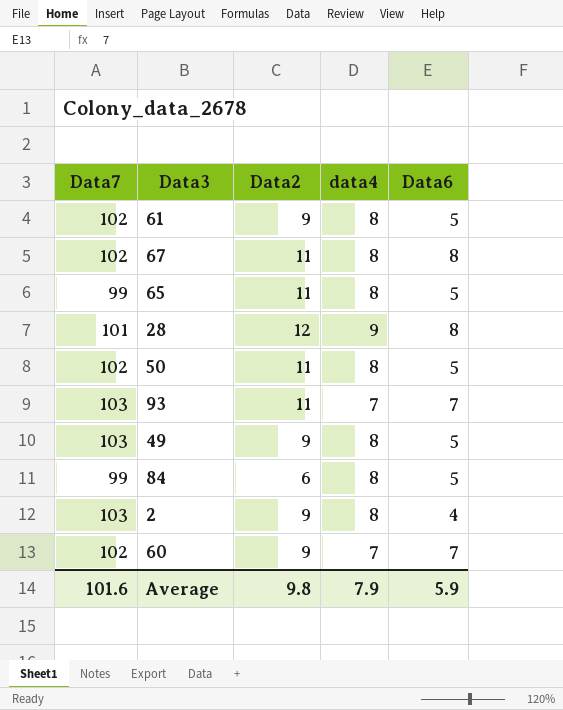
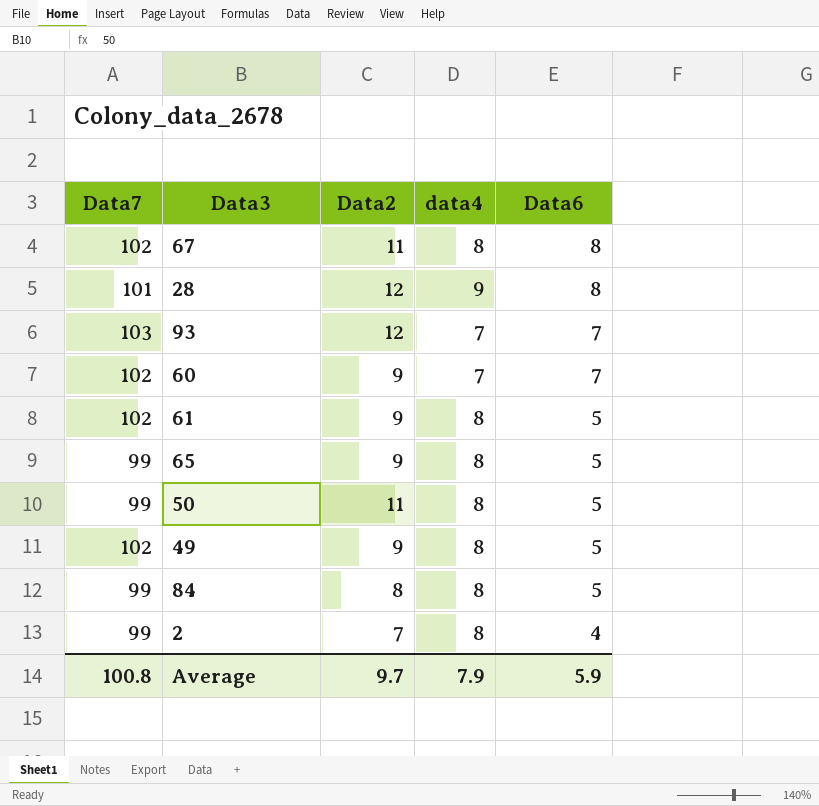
row order: none -> Data6 descending
93 | Data2: 11 -> 12
65 | Data2: 11 -> 9
50 | Data7: 102 -> 99
49 | Data7: 103 -> 102
84 | Data2: 6 -> 8
2 | Data7: 103 -> 99
2 | Data2: 9 -> 7
Average | Data7: 101.6 -> 100.8
Average | Data2: 9.8 -> 9.7

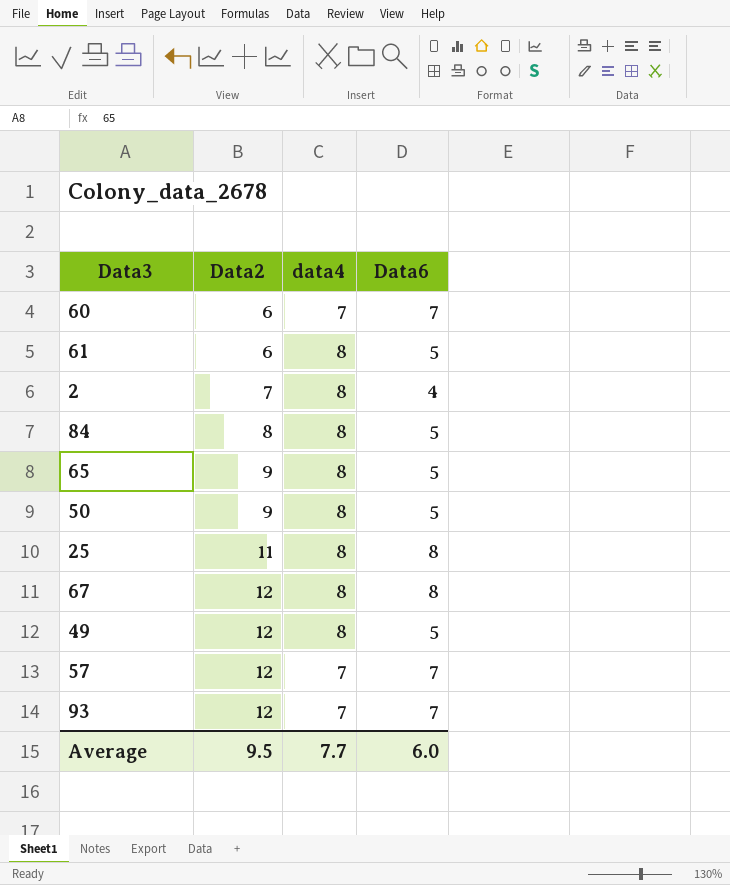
row order: Data6 descending -> Data2 ascending
column Data7 | position: 1 -> none
row 28: 101 | 12 | 9 | 8 -> none
60 | Data2: 9 -> 6
61 | Data2: 9 -> 6
50 | Data2: 11 -> 9
row 25: none -> 11 | 8 | 8
67 | Data2: 11 -> 12
49 | Data2: 9 -> 12
row 57: none -> 12 | 7 | 7
Average | Data2: 9.7 -> 9.5
Average | data4: 7.9 -> 7.7
Average | Data6: 5.9 -> 6.0

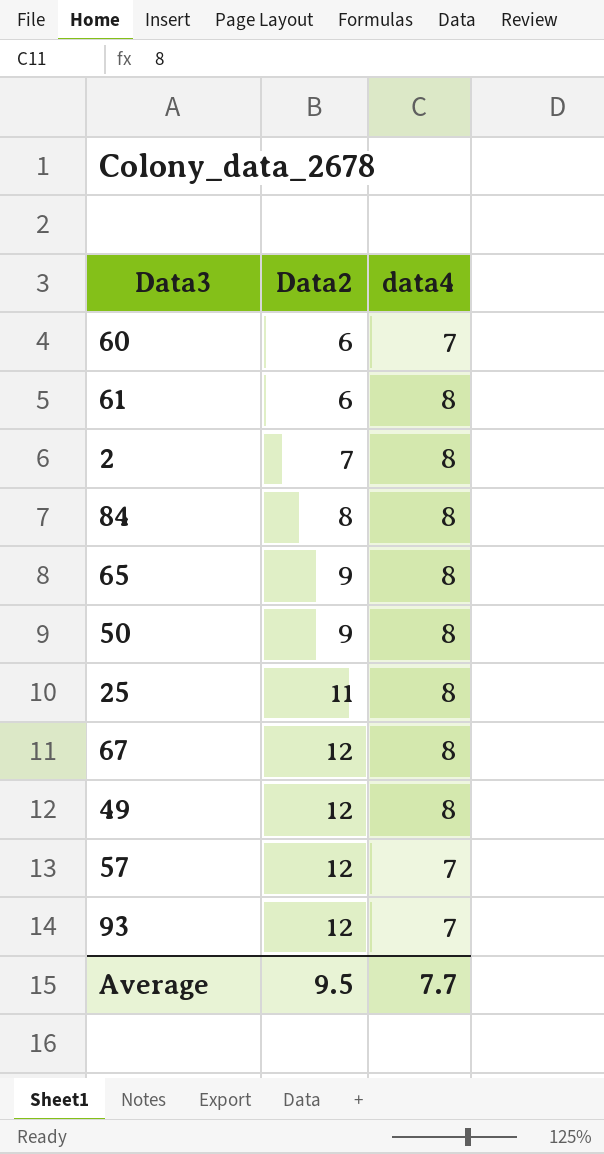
column Data6 | position: 4 -> none

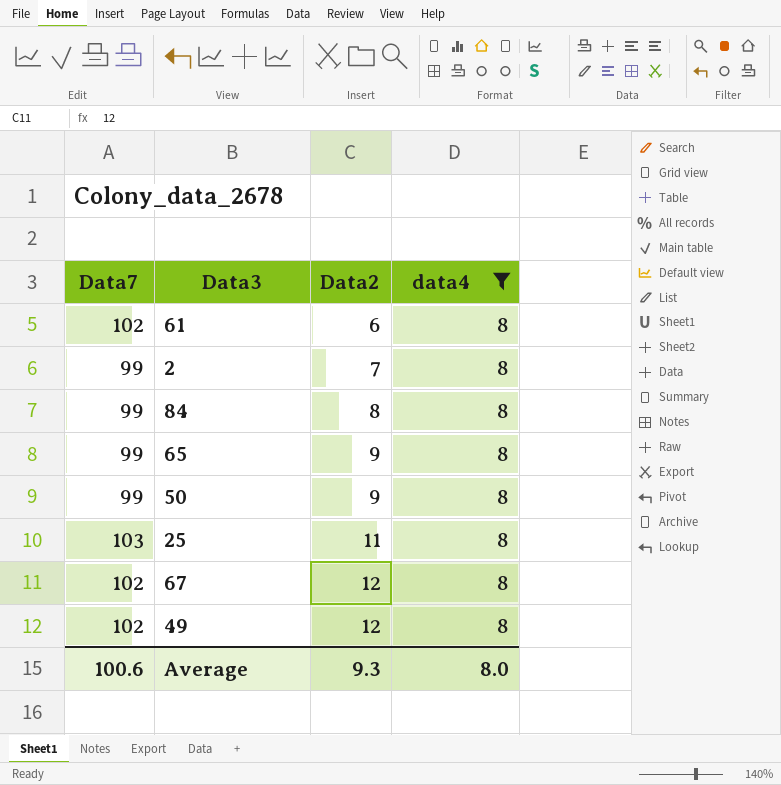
filter: none -> data4 = 8
column Data7 | position: none -> 1
Average | Data2: 9.5 -> 9.3
Average | data4: 7.7 -> 8.0

